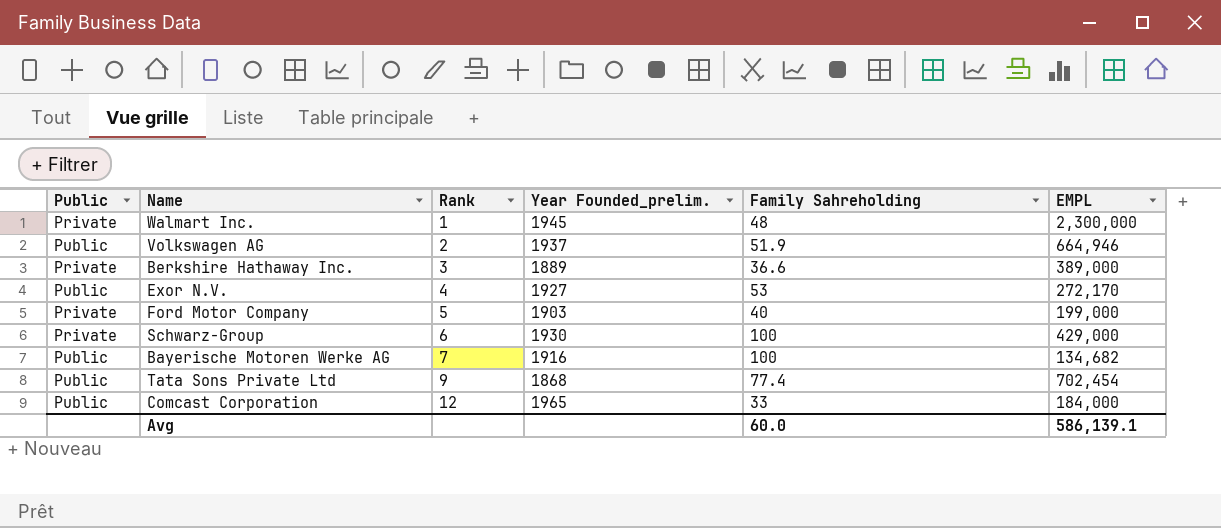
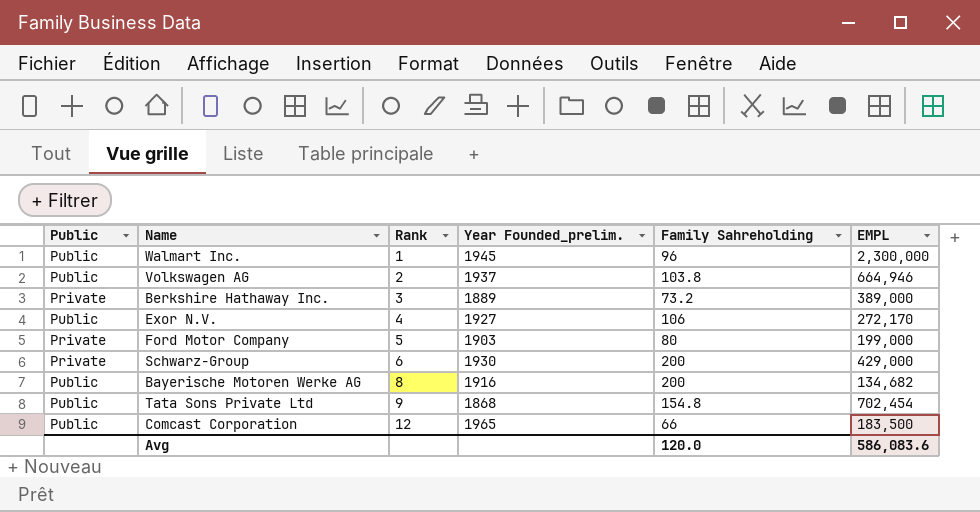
Walmart Inc. | Public: Private -> Public
Walmart Inc. | Family Sahreholding: 48 -> 96
Volkswagen AG | Family Sahreholding: 51.9 -> 103.8
Berkshire Hathaway Inc. | Family Sahreholding: 36.6 -> 73.2
Exor N.V. | Family Sahreholding: 53 -> 106
Ford Motor Company | Family Sahreholding: 40 -> 80
Schwarz-Group | Family Sahreholding: 100 -> 200
Bayerische Motoren Werke AG | Rank: 7 -> 8
Bayerische Motoren Werke AG | Family Sahreholding: 100 -> 200
Tata Sons Private Ltd | Family Sahreholding: 77.4 -> 154.8
Comcast Corporation | Family Sahreholding: 33 -> 66
Comcast Corporation | EMPL: 184,000 -> 183,500
Avg | Family Sahreholding: 60.0 -> 120.0
Avg | EMPL: 586,139.1 -> 586,083.6

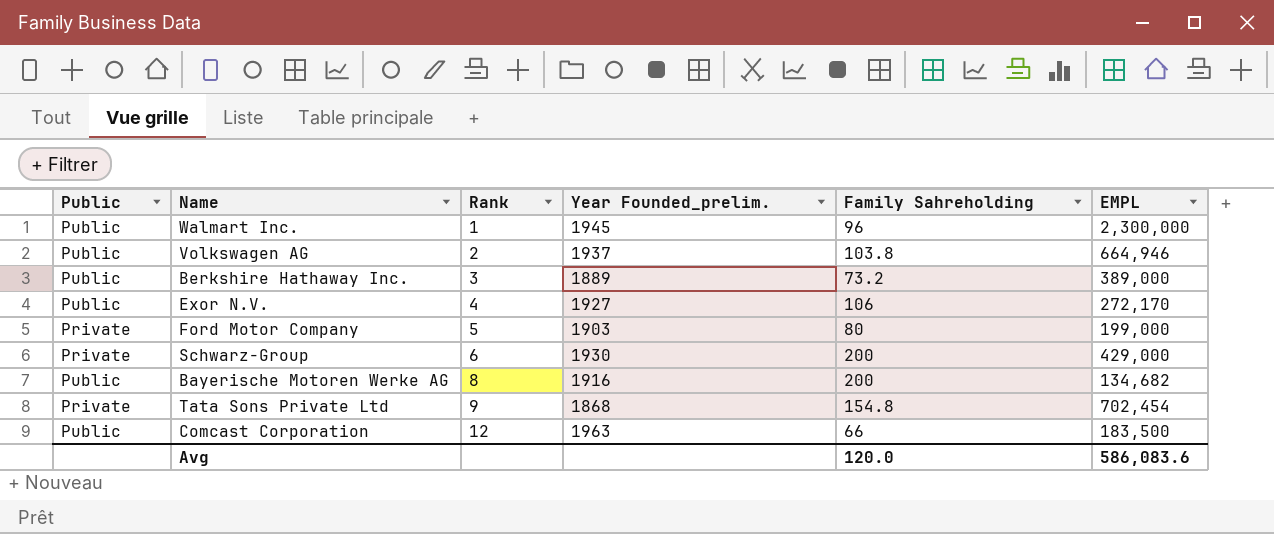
Berkshire Hathaway Inc. | Public: Private -> Public
Tata Sons Private Ltd | Public: Public -> Private
Comcast Corporation | Year Founded_prelim.: 1965 -> 1963

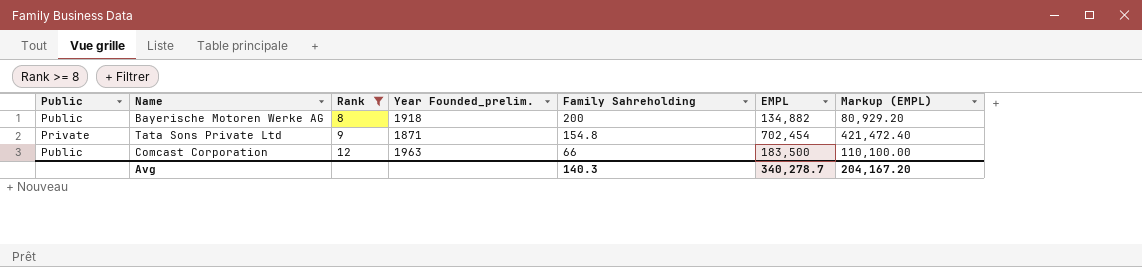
filter: none -> Rank >= 8
column Markup (EMPL) | formula: none -> [EMPL] * 0.6
Bayerische Motoren Werke AG | Year Founded_prelim.: 1916 -> 1918
Bayerische Motoren Werke AG | EMPL: 134,682 -> 134,882
Tata Sons Private Ltd | Year Founded_prelim.: 1868 -> 1871
Avg | Family Sahreholding: 120.0 -> 140.3
Avg | EMPL: 586,083.6 -> 340,278.7

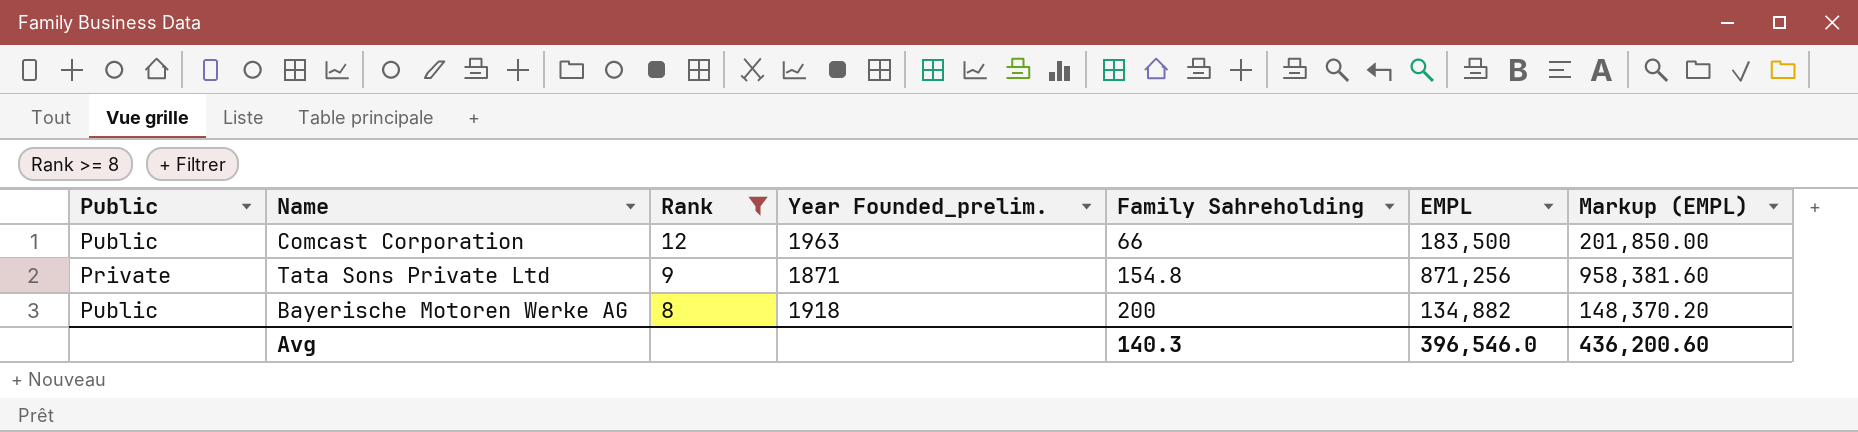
row order: Rank ascending -> Rank descending
column Markup (EMPL) | formula: [EMPL] * 0.6 -> [EMPL] * 1.1
Tata Sons Private Ltd | EMPL: 702,454 -> 871,256
Avg | EMPL: 340,278.7 -> 396,546.0
Avg | Markup (EMPL): 204,167.20 -> 436,200.60

